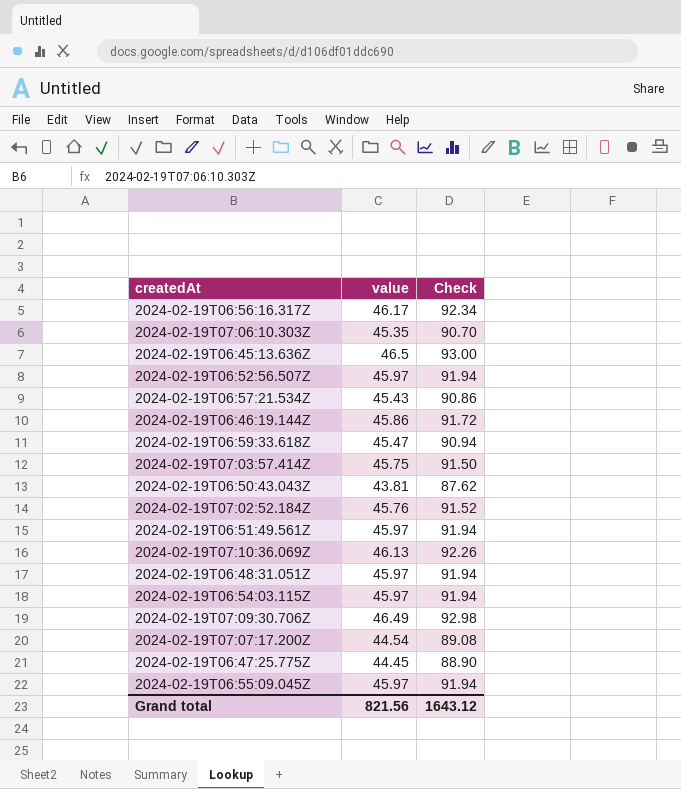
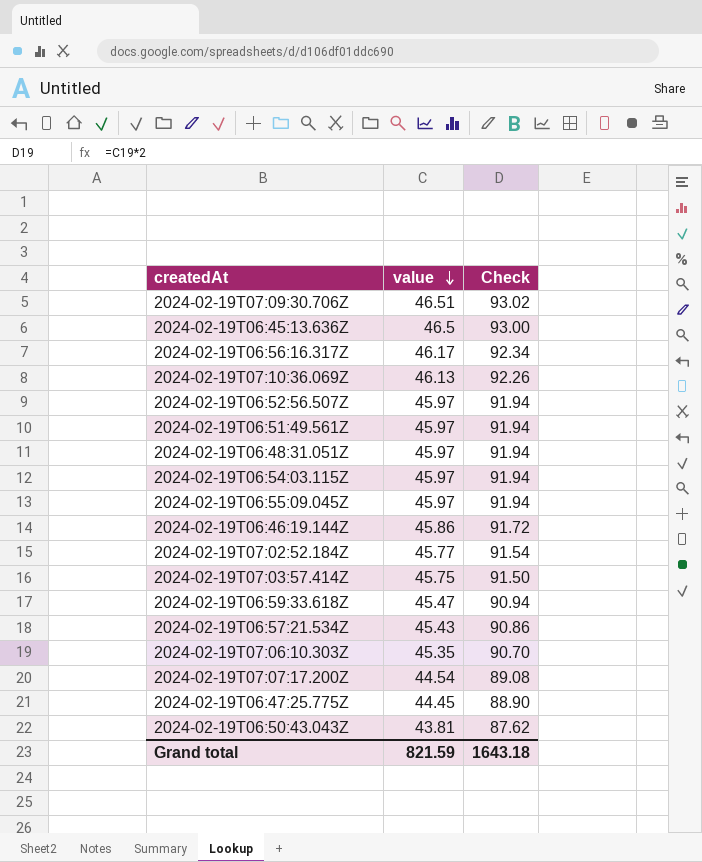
row order: none -> value descending
2024-02-19T07:09:30.706Z | value: 46.49 -> 46.51
2024-02-19T07:09:30.706Z | Check: 92.98 -> 93.02
2024-02-19T07:02:52.184Z | value: 45.76 -> 45.77
2024-02-19T07:02:52.184Z | Check: 91.52 -> 91.54
Grand total | value: 821.56 -> 821.59
Grand total | Check: 1643.12 -> 1643.18

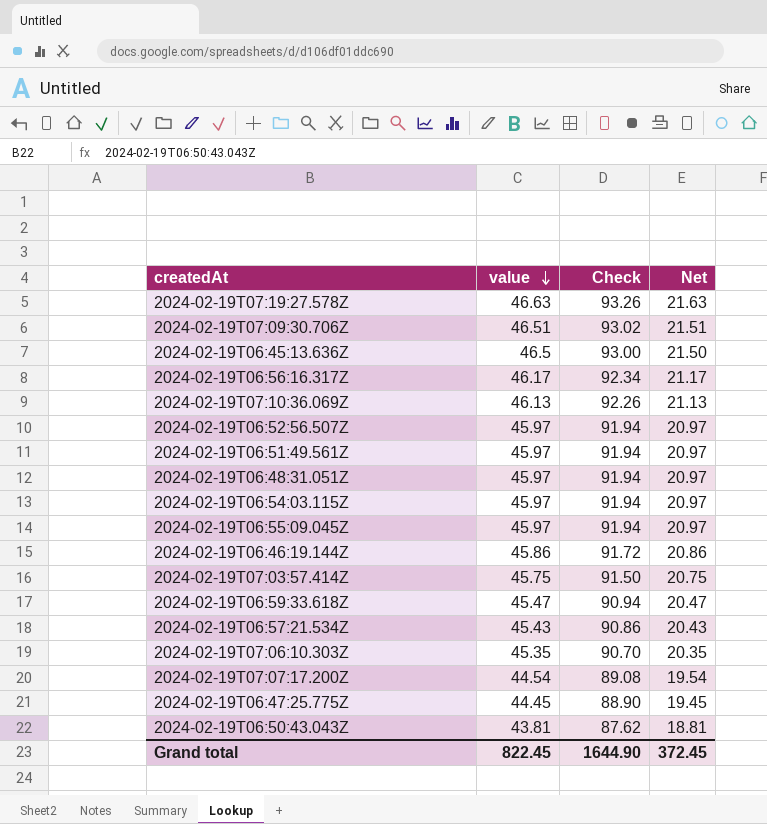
column Net | formula: none -> [value] - 25
row 2024-02-19T07:02:52.184Z: 45.77 | 91.54 -> none
row 2024-02-19T07:19:27.578Z: none -> 46.63 | 93.26 | 21.63
Grand total | value: 821.59 -> 822.45
Grand total | Check: 1643.18 -> 1644.90

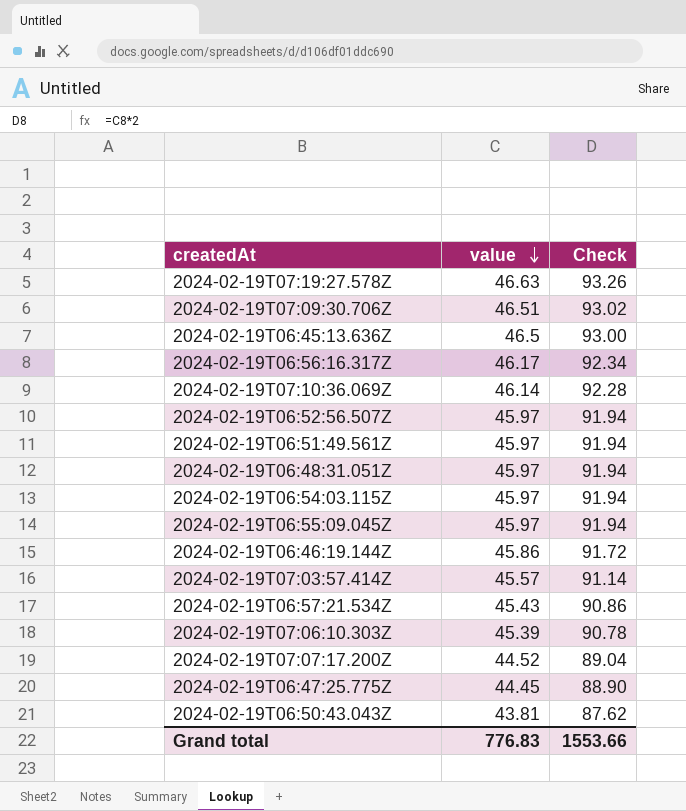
column Net | formula: [value] - 25 -> none
row 2024-02-19T06:59:33.618Z: 45.47 | 90.94 | 20.47 -> none
2024-02-19T07:10:36.069Z | value: 46.13 -> 46.14
2024-02-19T07:10:36.069Z | Check: 92.26 -> 92.28
2024-02-19T07:03:57.414Z | value: 45.75 -> 45.57
2024-02-19T07:03:57.414Z | Check: 91.50 -> 91.14
2024-02-19T07:06:10.303Z | value: 45.35 -> 45.39
2024-02-19T07:06:10.303Z | Check: 90.70 -> 90.78
2024-02-19T07:07:17.200Z | value: 44.54 -> 44.52
2024-02-19T07:07:17.200Z | Check: 89.08 -> 89.04
Grand total | value: 822.45 -> 776.83
Grand total | Check: 1644.90 -> 1553.66

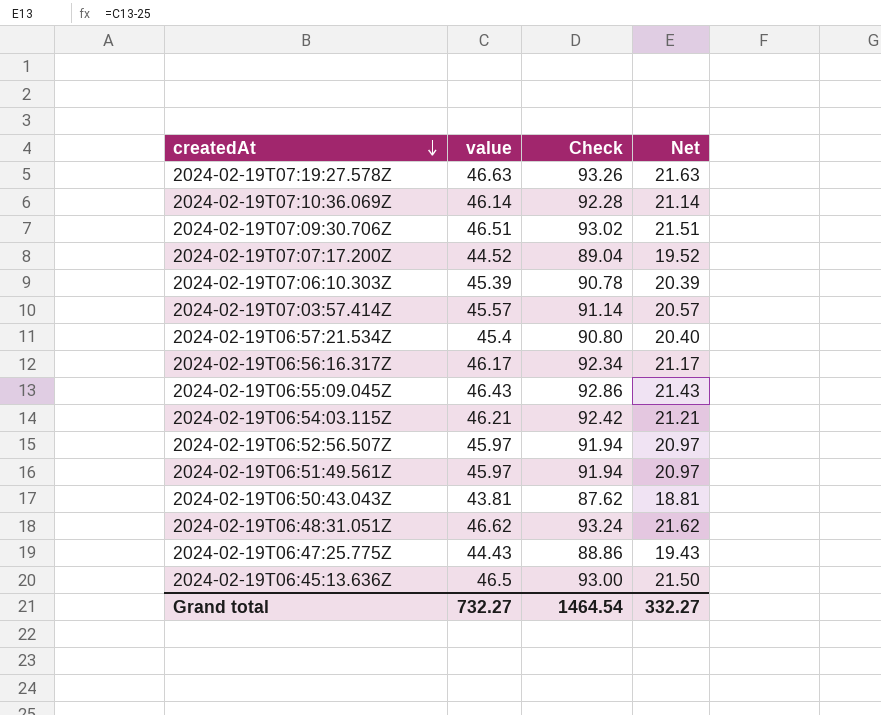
row order: value descending -> createdAt descending
column Net | formula: none -> [value] - 25
row 2024-02-19T06:46:19.144Z: 45.86 | 91.72 -> none
2024-02-19T06:57:21.534Z | value: 45.43 -> 45.4
2024-02-19T06:57:21.534Z | Check: 90.86 -> 90.80
2024-02-19T06:55:09.045Z | value: 45.97 -> 46.43
2024-02-19T06:55:09.045Z | Check: 91.94 -> 92.86
2024-02-19T06:54:03.115Z | value: 45.97 -> 46.21
2024-02-19T06:54:03.115Z | Check: 91.94 -> 92.42
2024-02-19T06:48:31.051Z | value: 45.97 -> 46.62
2024-02-19T06:48:31.051Z | Check: 91.94 -> 93.24
2024-02-19T06:47:25.775Z | value: 44.45 -> 44.43
2024-02-19T06:47:25.775Z | Check: 88.90 -> 88.86
Grand total | value: 776.83 -> 732.27
Grand total | Check: 1553.66 -> 1464.54

